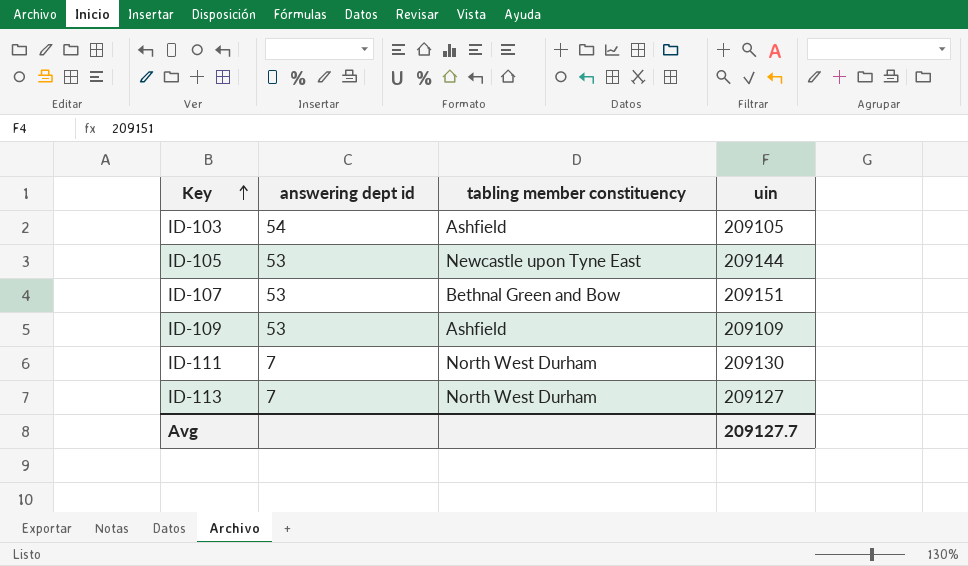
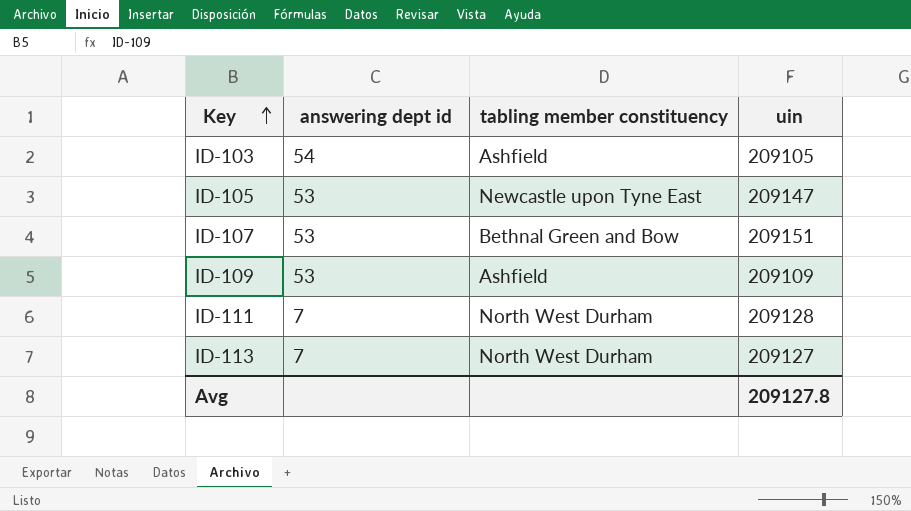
ID-105 | uin: 209144 -> 209147
ID-111 | uin: 209130 -> 209128
Avg | uin: 209127.7 -> 209127.8

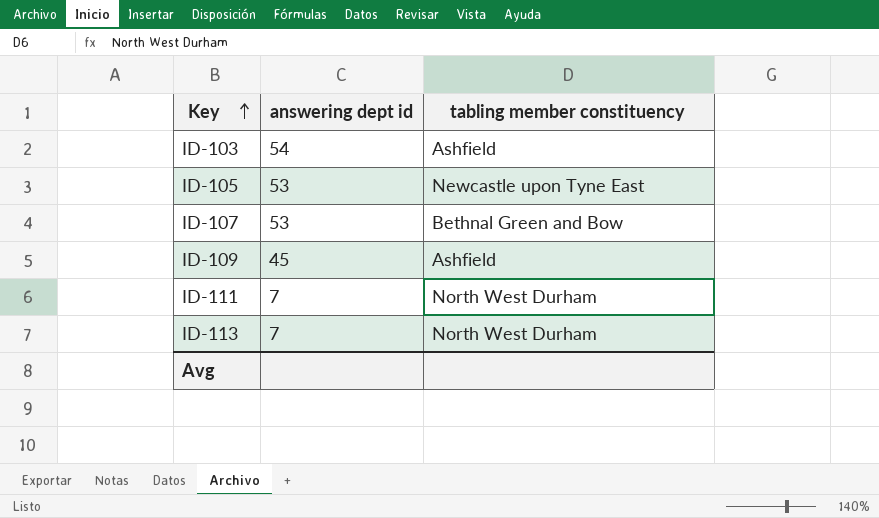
column uin | position: 4 -> none
ID-109 | answering dept id: 53 -> 45

